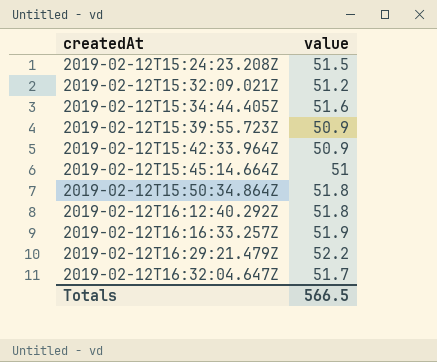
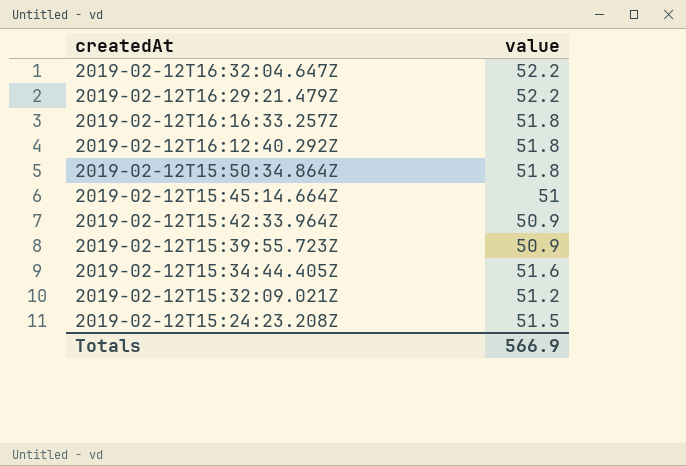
row order: createdAt ascending -> createdAt descending
2019-02-12T16:32:04.647Z | value: 51.7 -> 52.2
2019-02-12T16:16:33.257Z | value: 51.9 -> 51.8
Totals | value: 566.5 -> 566.9

